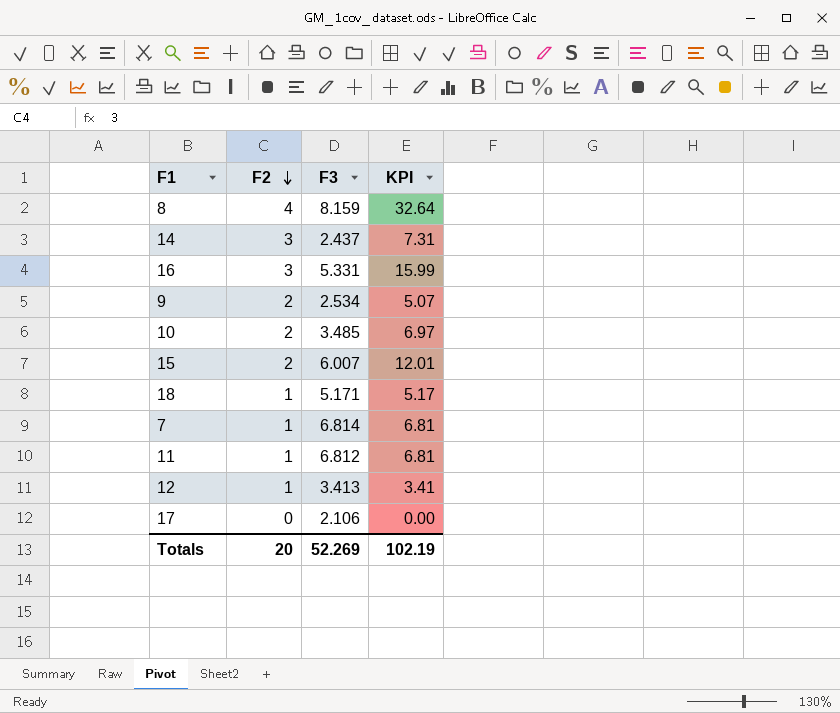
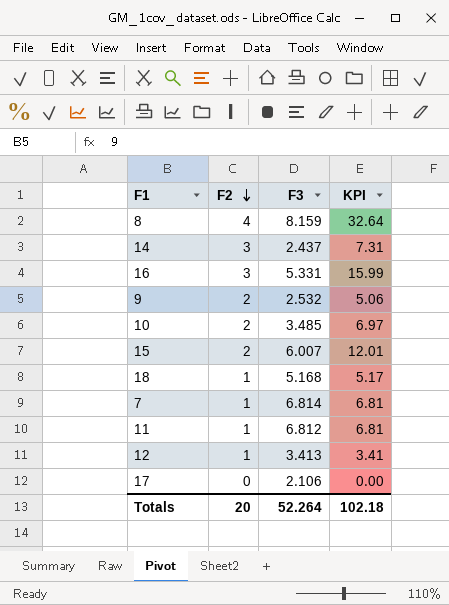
9 | F3: 2.534 -> 2.532
9 | KPI: 5.07 -> 5.06
18 | F3: 5.171 -> 5.168
Totals | F3: 52.269 -> 52.264
Totals | KPI: 102.19 -> 102.18

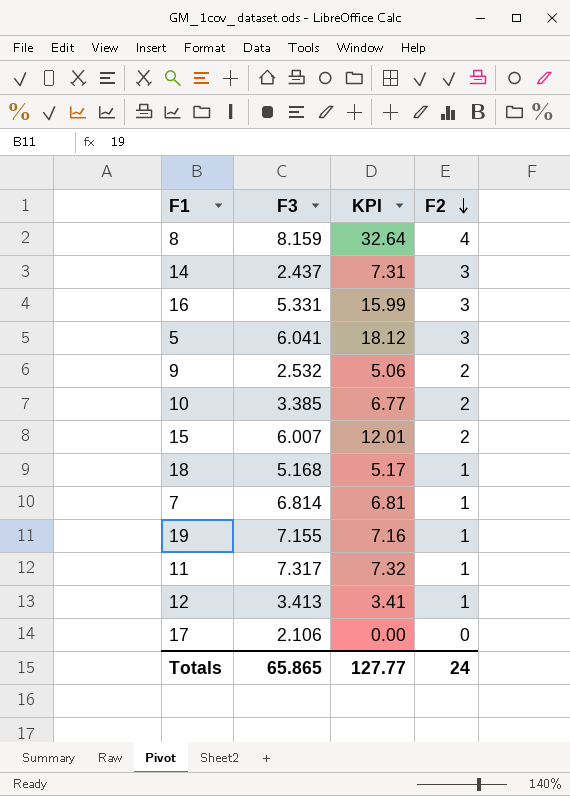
column F2 | position: 2 -> 4
row 5: none -> 6.041 | 18.12 | 3
10 | F3: 3.485 -> 3.385
10 | KPI: 6.97 -> 6.77
row 19: none -> 7.155 | 7.16 | 1
11 | F3: 6.812 -> 7.317
11 | KPI: 6.81 -> 7.32
Totals | F3: 52.264 -> 65.865
Totals | KPI: 102.18 -> 127.77
Totals | F2: 20 -> 24

